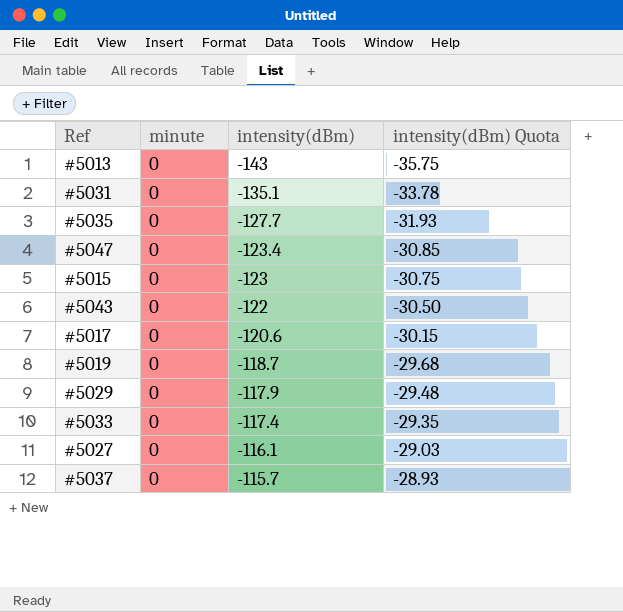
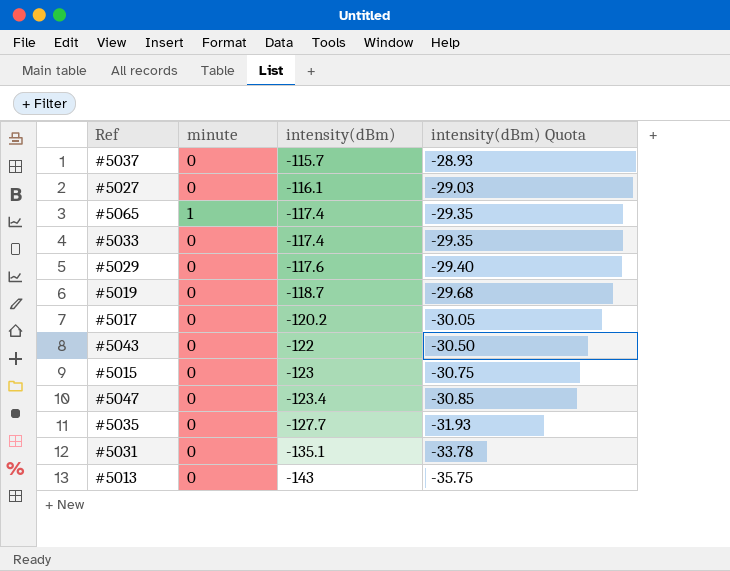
row order: intensity(dBm) ascending -> intensity(dBm) descending
row #5065: none -> 1 | -117.4 | -29.35
#5029 | intensity(dBm): -117.9 -> -117.6
#5029 | intensity(dBm) Quota: -29.48 -> -29.40
#5017 | intensity(dBm): -120.6 -> -120.2
#5017 | intensity(dBm) Quota: -30.15 -> -30.05

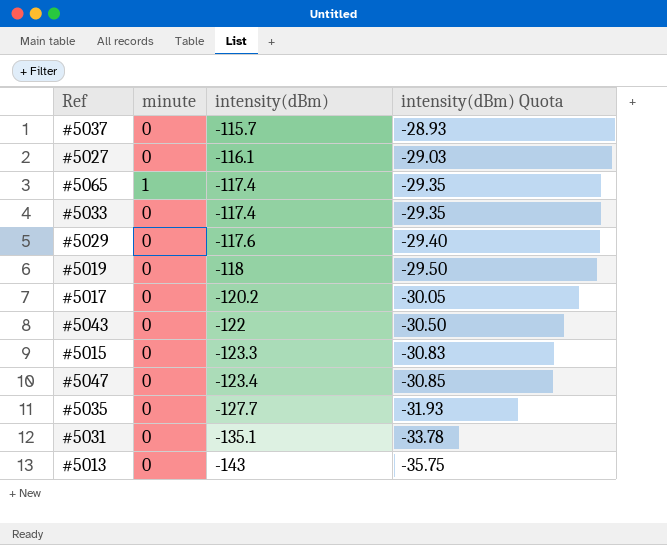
#5019 | intensity(dBm): -118.7 -> -118
#5019 | intensity(dBm) Quota: -29.68 -> -29.50
#5015 | intensity(dBm): -123 -> -123.3
#5015 | intensity(dBm) Quota: -30.75 -> -30.83

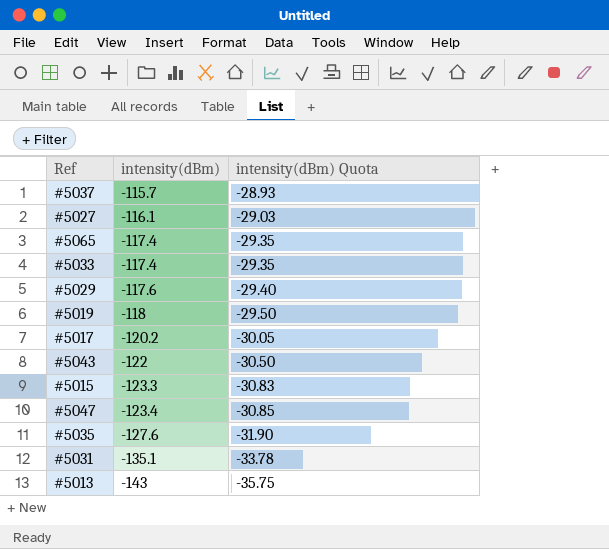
column minute | position: 2 -> none
#5035 | intensity(dBm): -127.7 -> -127.6
#5035 | intensity(dBm) Quota: -31.93 -> -31.90

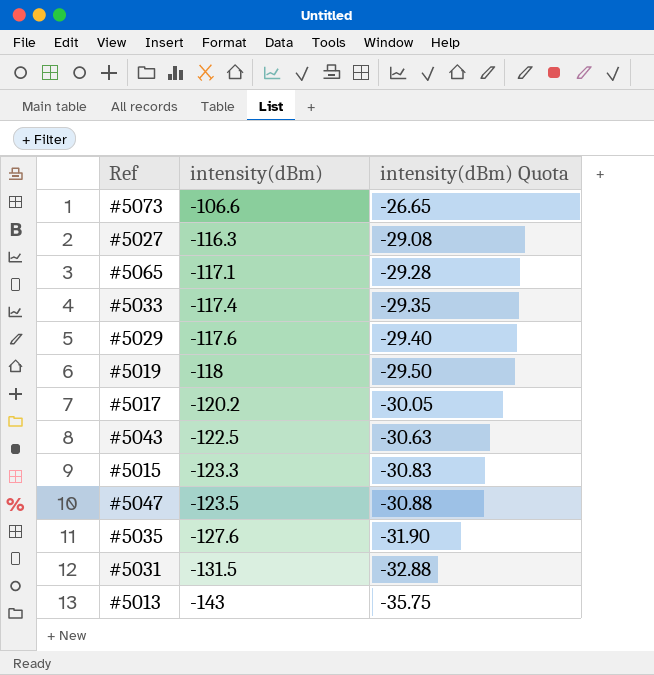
row #5037: -115.7 | -28.93 -> none
row #5073: none -> -106.6 | -26.65
#5027 | intensity(dBm): -116.1 -> -116.3
#5027 | intensity(dBm) Quota: -29.03 -> -29.08
#5065 | intensity(dBm): -117.4 -> -117.1
#5065 | intensity(dBm) Quota: -29.35 -> -29.28
#5043 | intensity(dBm): -122 -> -122.5
#5043 | intensity(dBm) Quota: -30.50 -> -30.63
#5047 | intensity(dBm): -123.4 -> -123.5
#5047 | intensity(dBm) Quota: -30.85 -> -30.88
#5031 | intensity(dBm): -135.1 -> -131.5
#5031 | intensity(dBm) Quota: -33.78 -> -32.88

